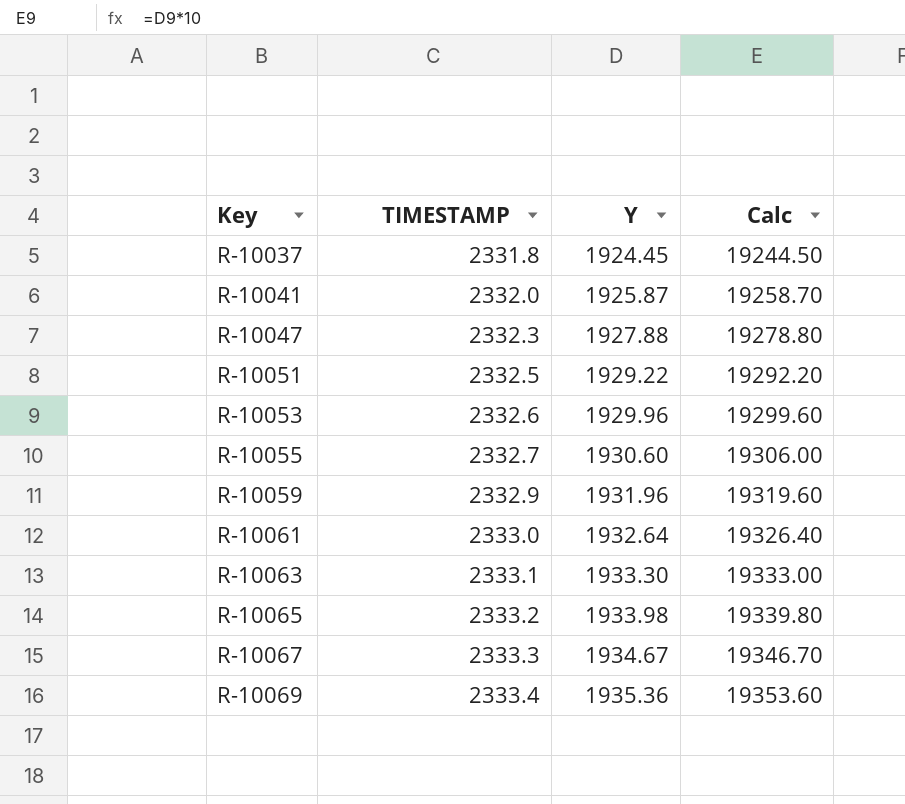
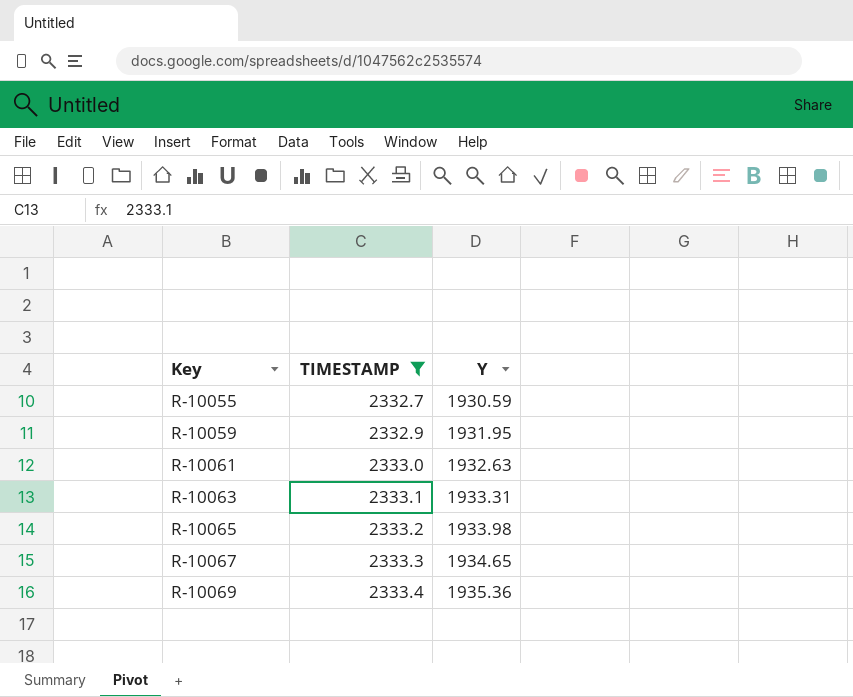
filter: none -> TIMESTAMP >= 2332.7
column Calc | formula: [Y] * 10 -> none
R-10055 | Y: 1930.60 -> 1930.59
R-10059 | Y: 1931.96 -> 1931.95
R-10061 | Y: 1932.64 -> 1932.63
R-10063 | Y: 1933.30 -> 1933.31
R-10067 | Y: 1934.67 -> 1934.65

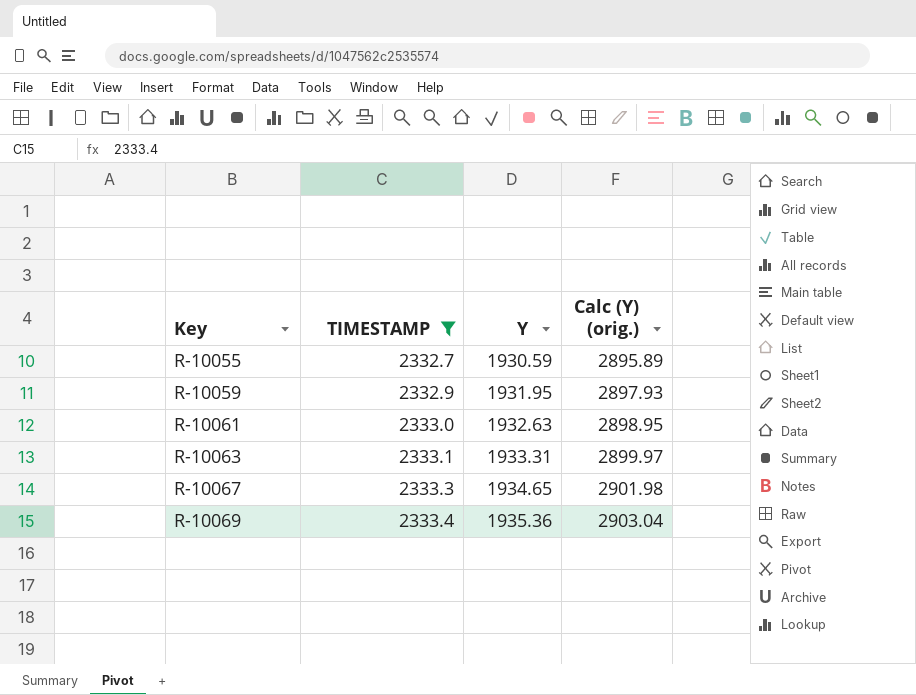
column Calc (Y) (orig.) | formula: none -> [Y] * 1.5
row R-10065: 2333.2 | 1933.98 -> none

